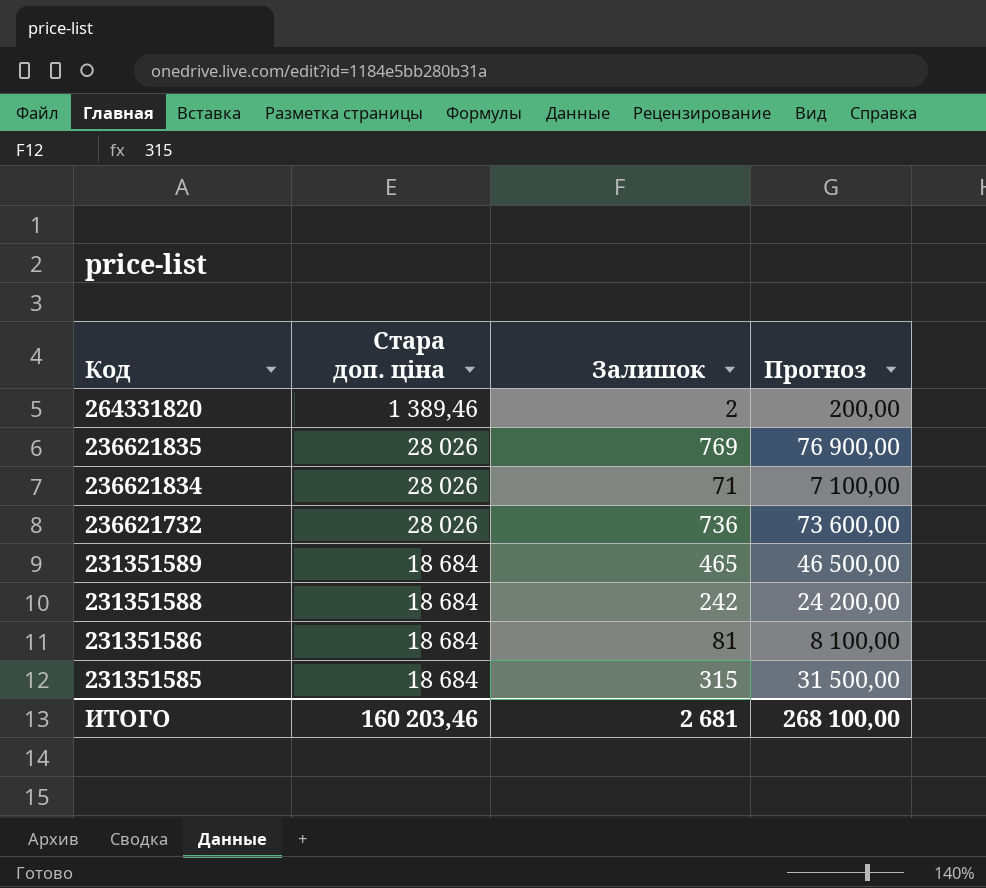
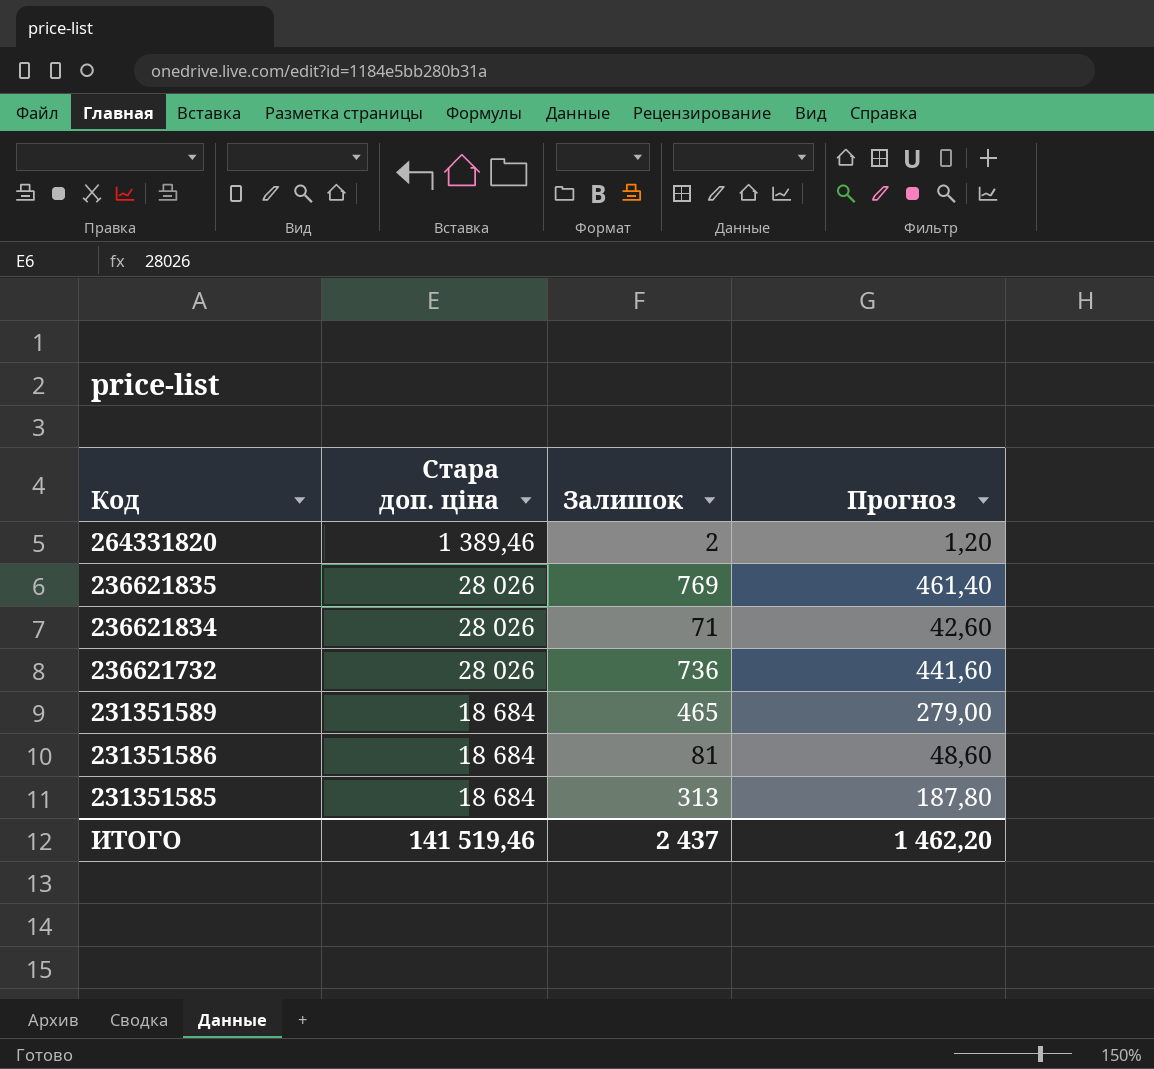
column Прогноз | formula: [Залишок] * 100 -> [Залишок] * 0,6
row 231351588: 18 684 | 242 | 24 200,00 -> none
231351585 | Залишок: 315 -> 313
ИТОГО | Стара доп. ціна: 160 203,46 -> 141 519,46
ИТОГО | Залишок: 2 681 -> 2 437
ИТОГО | Прогноз: 268 100,00 -> 1 462,20

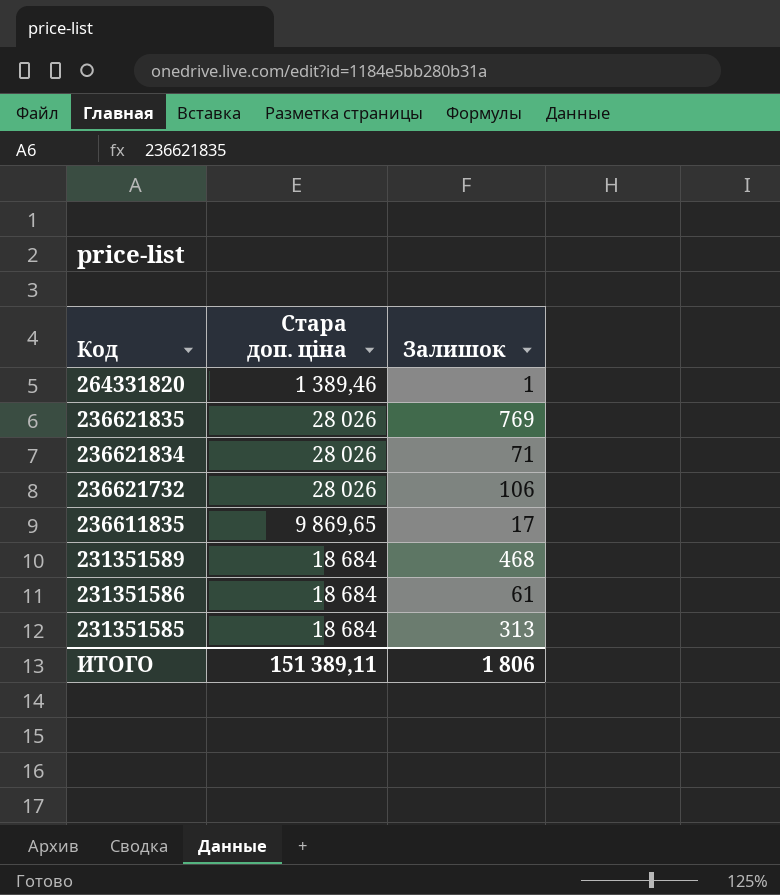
column Прогноз | formula: [Залишок] * 0,6 -> none
264331820 | Залишок: 2 -> 1
236621732 | Залишок: 736 -> 106
row 236611835: none -> 9 869,65 | 17
231351589 | Залишок: 465 -> 468
231351586 | Залишок: 81 -> 61
ИТОГО | Стара доп. ціна: 141 519,46 -> 151 389,11
ИТОГО | Залишок: 2 437 -> 1 806

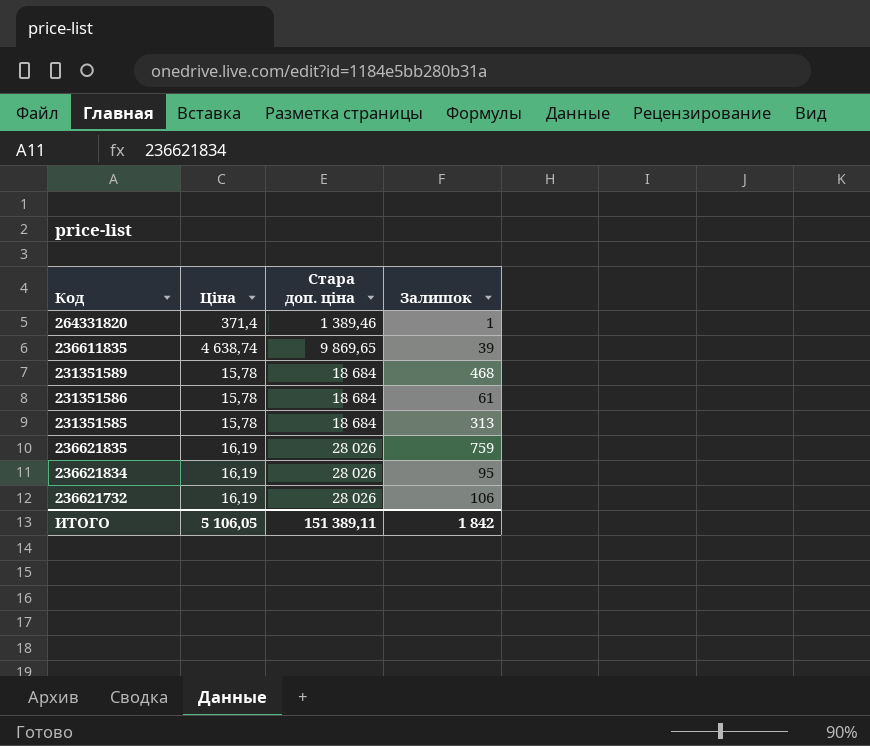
row order: Код descending -> Стара доп. ціна ascending
column Ціна | position: none -> 2
236611835 | Залишок: 17 -> 39
236621835 | Залишок: 769 -> 759
236621834 | Залишок: 71 -> 95
ИТОГО | Залишок: 1 806 -> 1 842

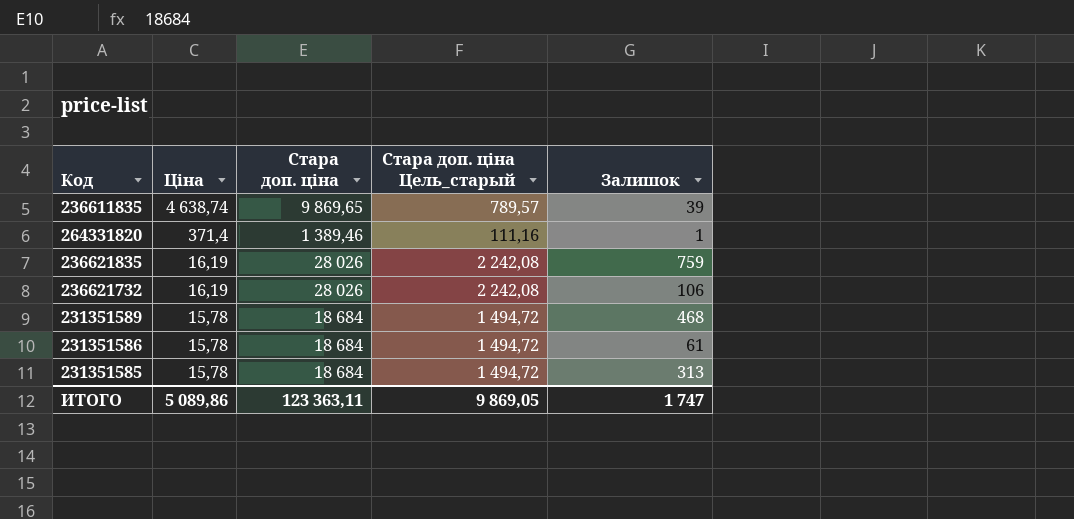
row order: Стара доп. ціна ascending -> Ціна descending
column Стара доп. ціна Цель_старый | formula: none -> [Стара доп. ціна] * 0,08
row 236621834: 16,19 | 28 026 | 95 -> none
ИТОГО | Ціна: 5 106,05 -> 5 089,86
ИТОГО | Стара доп. ціна: 151 389,11 -> 123 363,11
ИТОГО | Залишок: 1 842 -> 1 747

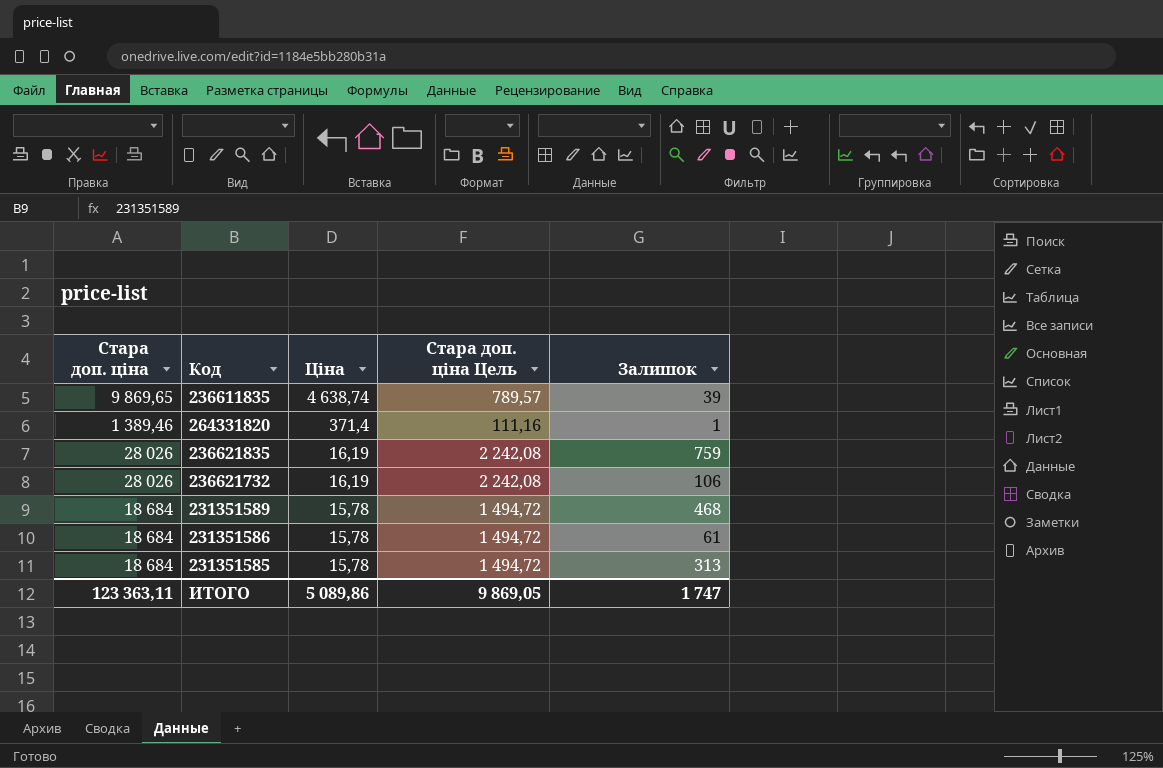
column Стара доп. ціна | position: 3 -> 1
column name: Стара доп. ціна Цель_старый -> Стара доп. ціна Цель

